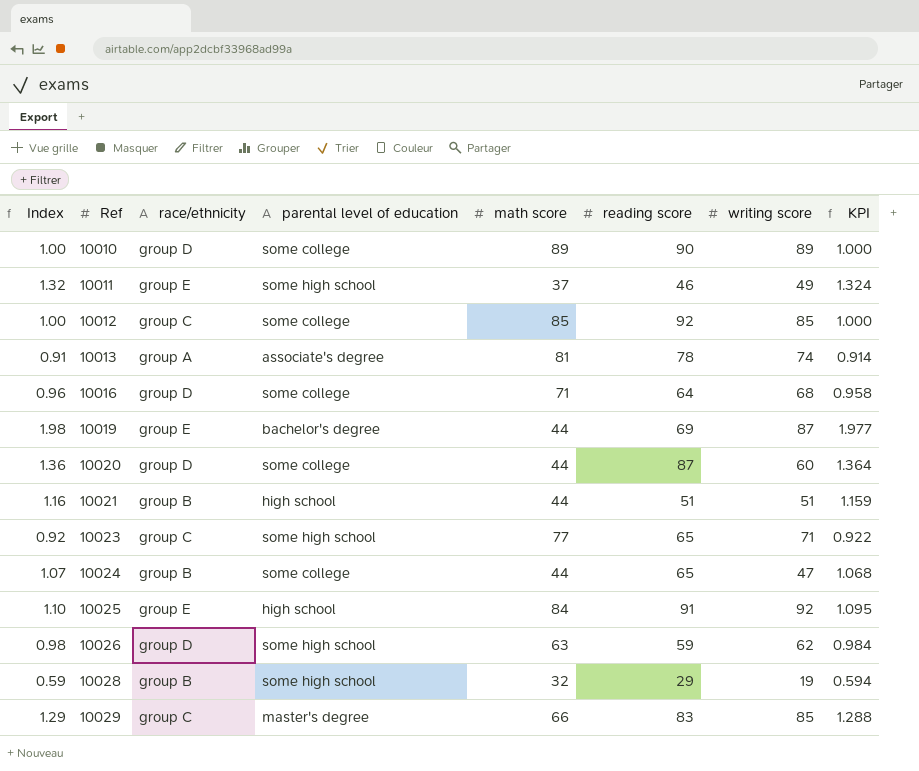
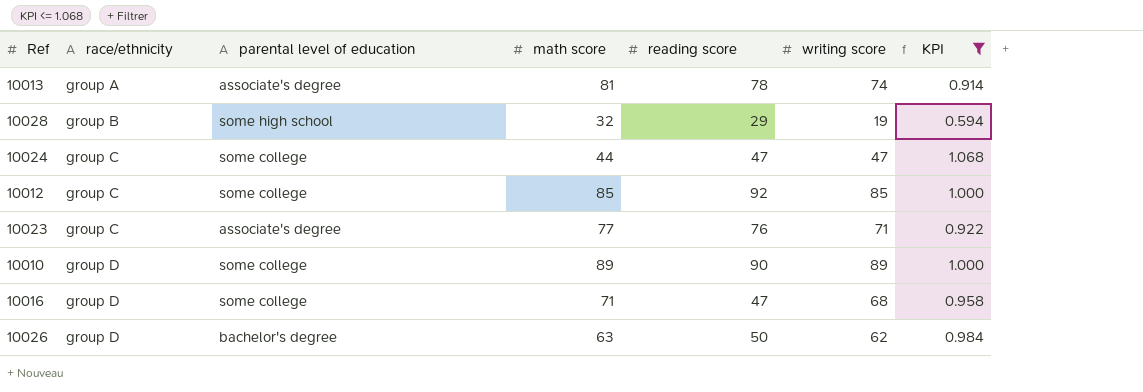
filter: none -> KPI <= 1.068
row order: Ref ascending -> race/ethnicity ascending
column Index | formula: [writing score] / [math score] -> none
10024 | race/ethnicity: group B -> group C
10024 | reading score: 65 -> 47
10023 | parental level of education: some high school -> associate's degree
10023 | reading score: 65 -> 76
10016 | reading score: 64 -> 47
10026 | parental level of education: some high school -> bachelor's degree
10026 | reading score: 59 -> 50

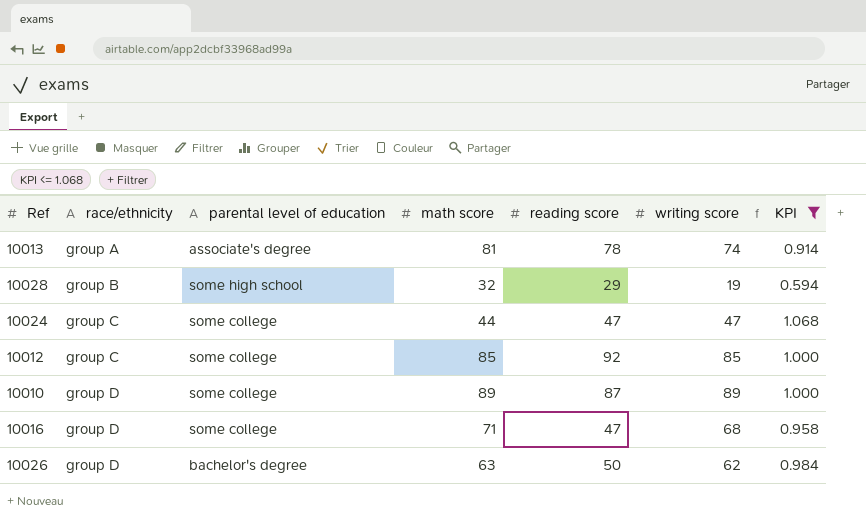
row 10023: group C | associate's degree | 77 | 76 | 71 | 0.922 -> none
10010 | reading score: 90 -> 87

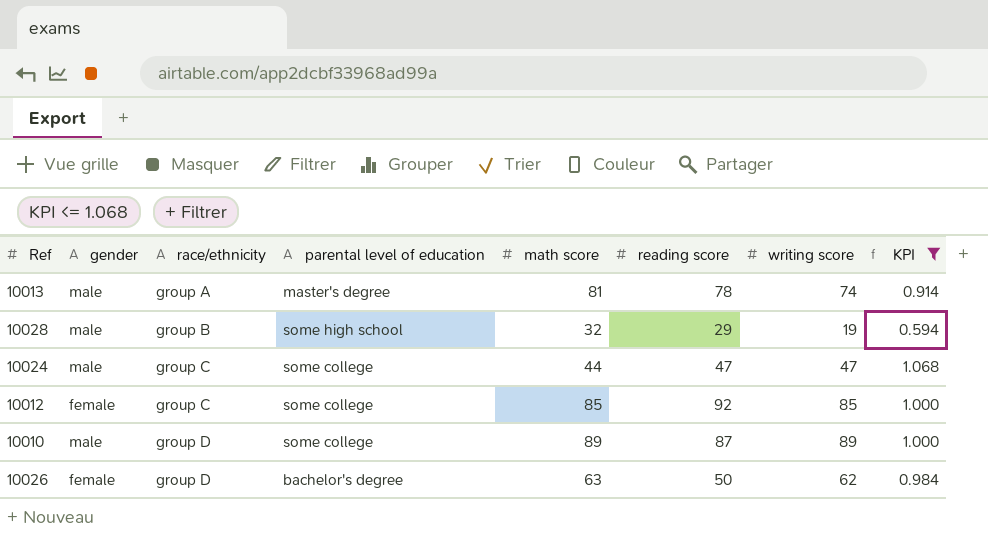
column gender | position: none -> 2
row 10016: group D | some college | 71 | 47 | 68 | 0.958 -> none
10013 | parental level of education: associate's degree -> master's degree

